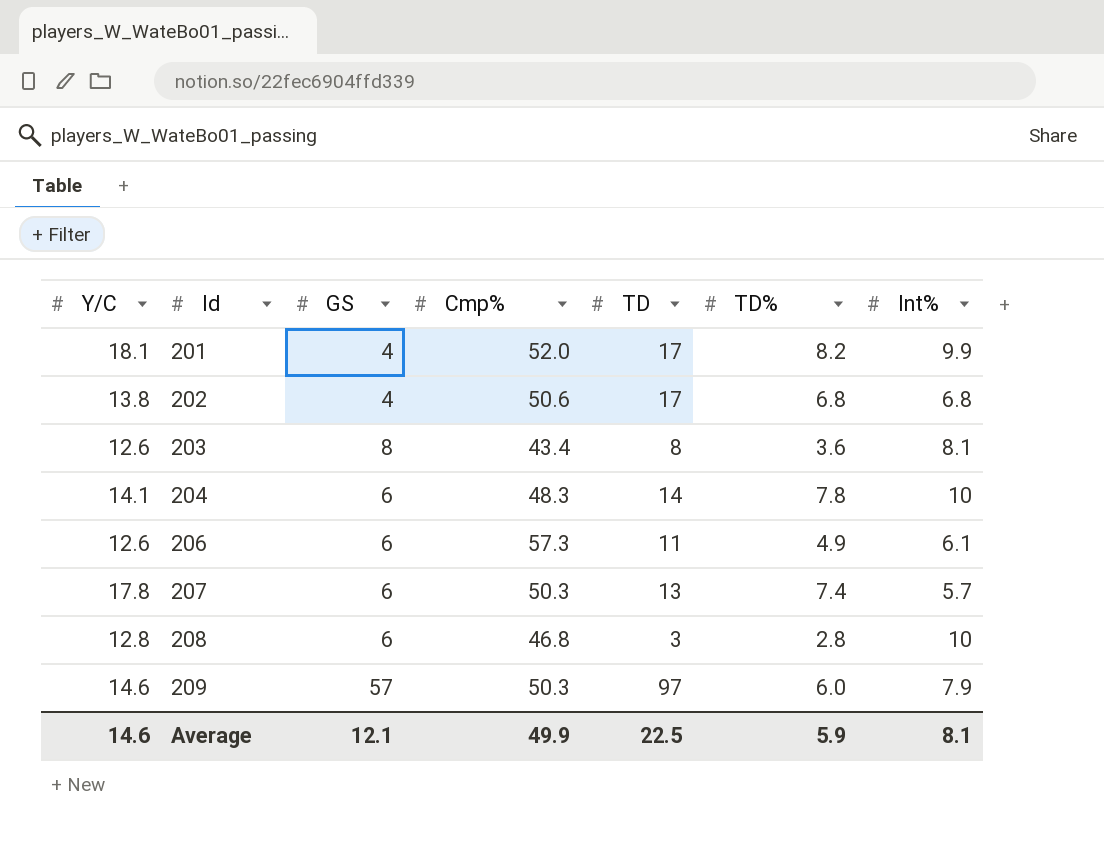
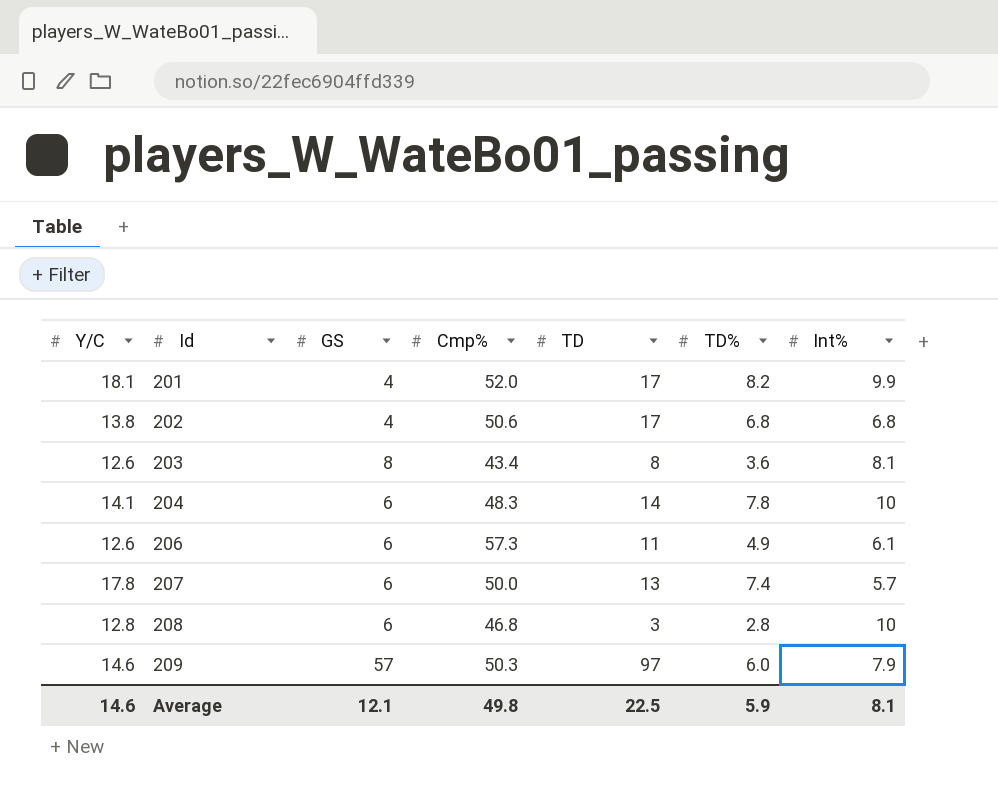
207 | Cmp%: 50.3 -> 50.0
Average | Cmp%: 49.9 -> 49.8

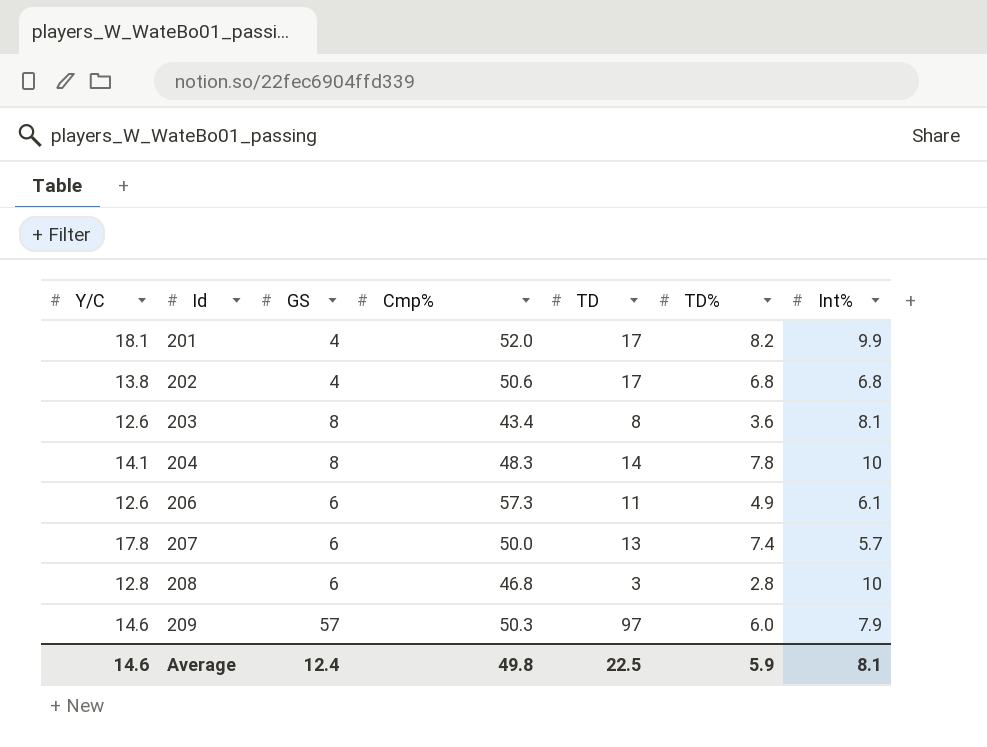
204 | GS: 6 -> 8
Average | GS: 12.1 -> 12.4

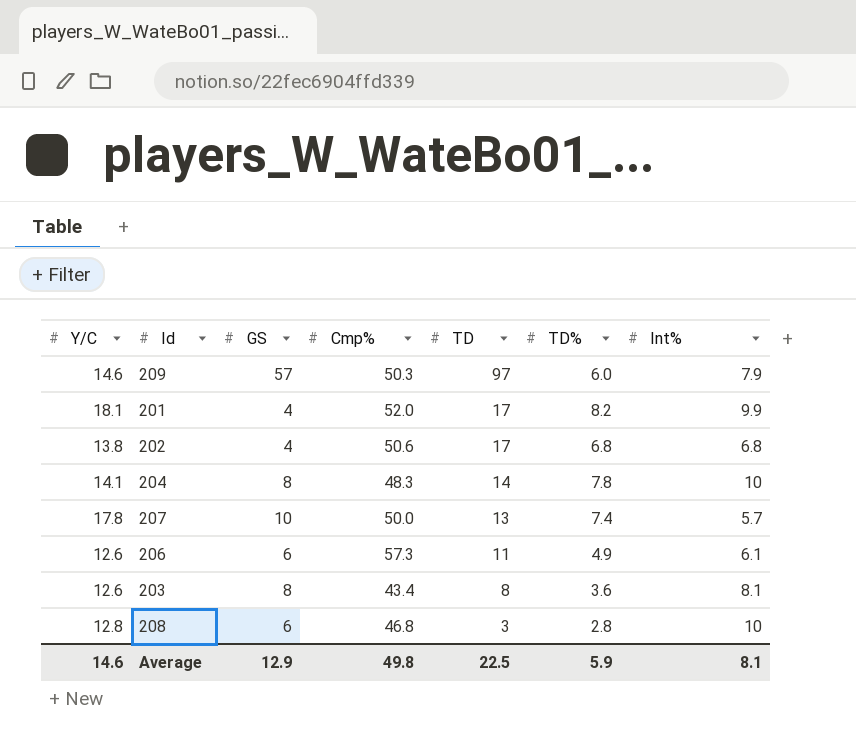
row order: Id ascending -> TD descending
207 | GS: 6 -> 10
Average | GS: 12.4 -> 12.9

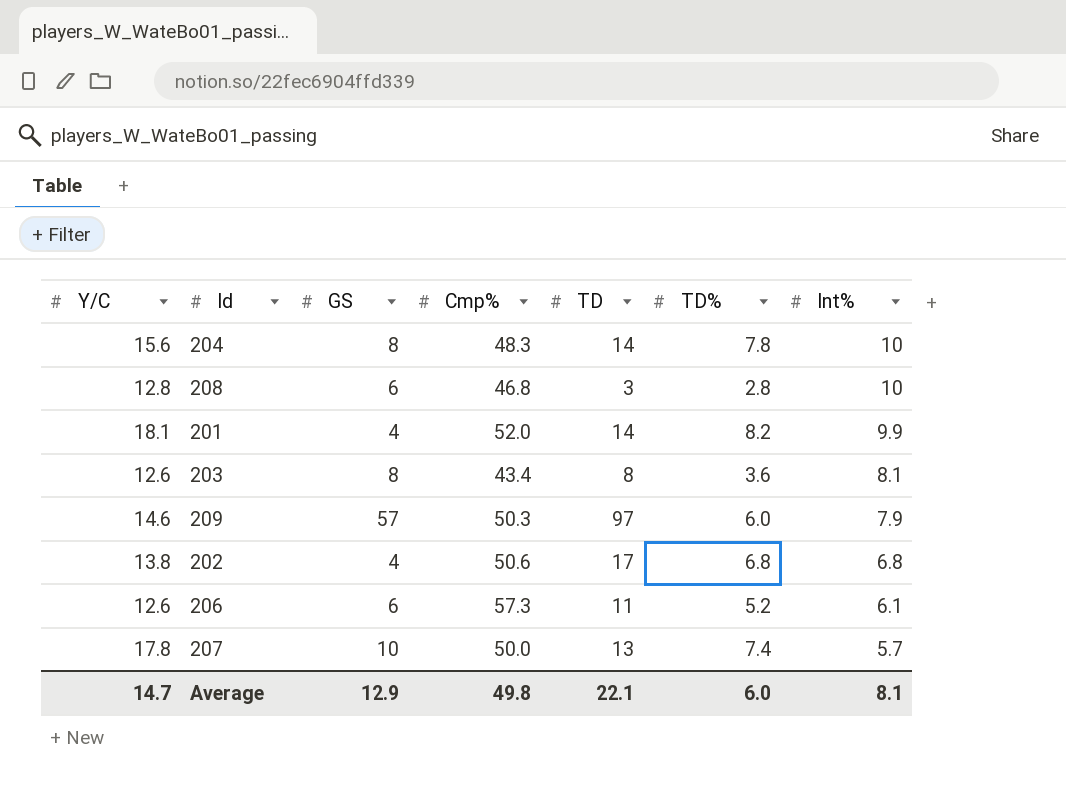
row order: TD descending -> Int% descending
204 | Y/C: 14.1 -> 15.6
201 | TD: 17 -> 14
206 | TD%: 4.9 -> 5.2
Average | Y/C: 14.6 -> 14.7
Average | TD: 22.5 -> 22.1
Average | TD%: 5.9 -> 6.0

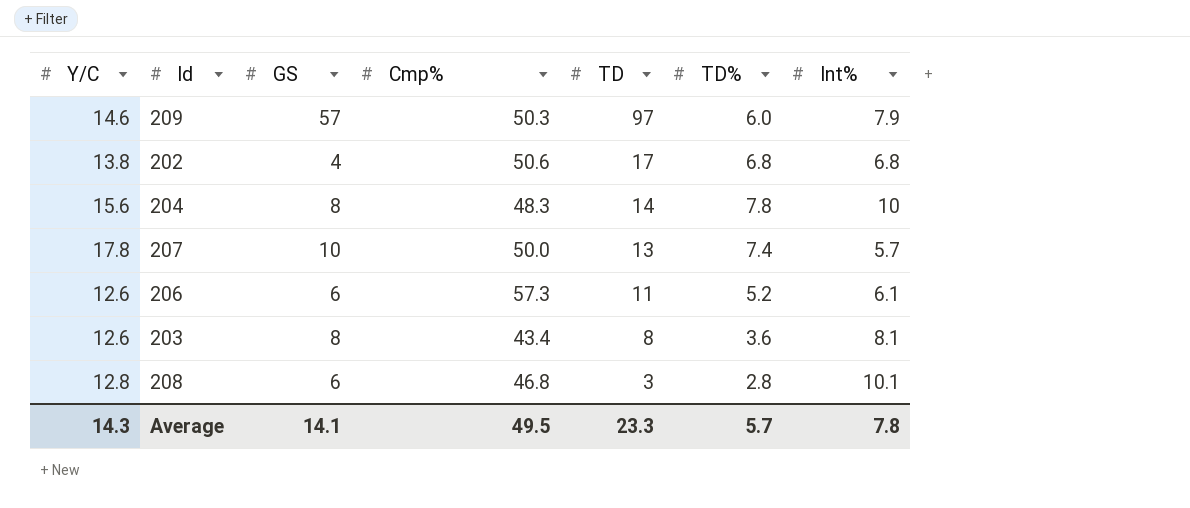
row order: Int% descending -> TD descending
row 201: 18.1 | 4 | 52.0 | 14 | 8.2 | 9.9 -> none
208 | Int%: 10 -> 10.1
Average | Y/C: 14.7 -> 14.3
Average | GS: 12.9 -> 14.1
Average | Cmp%: 49.8 -> 49.5
Average | TD: 22.1 -> 23.3
Average | TD%: 6.0 -> 5.7
Average | Int%: 8.1 -> 7.8

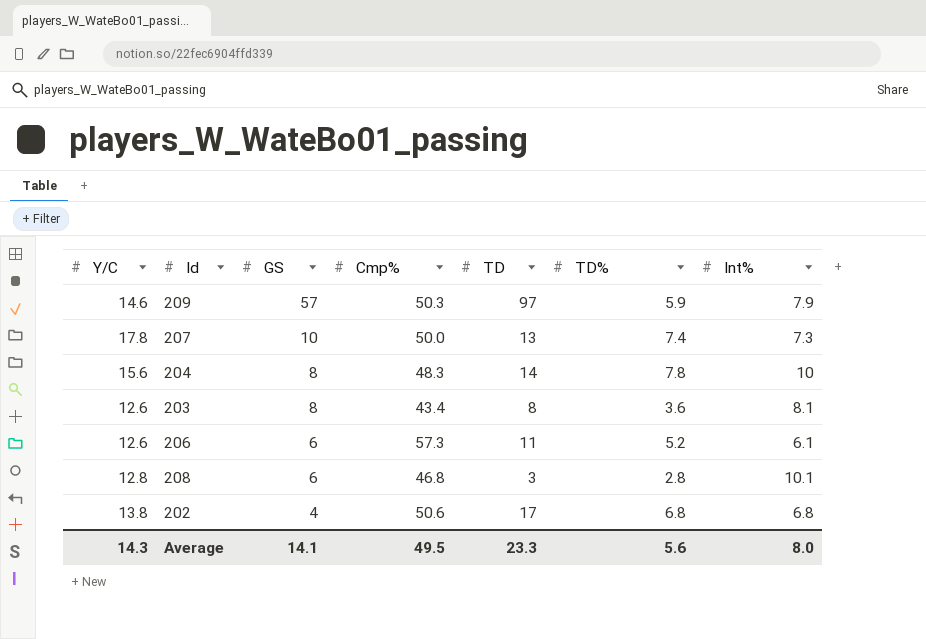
row order: TD descending -> GS descending
209 | TD%: 6.0 -> 5.9
207 | Int%: 5.7 -> 7.3
Average | TD%: 5.7 -> 5.6
Average | Int%: 7.8 -> 8.0

